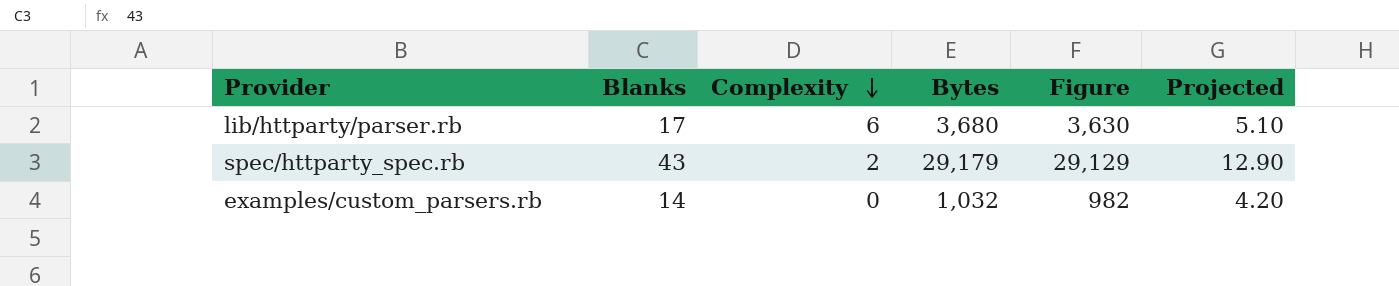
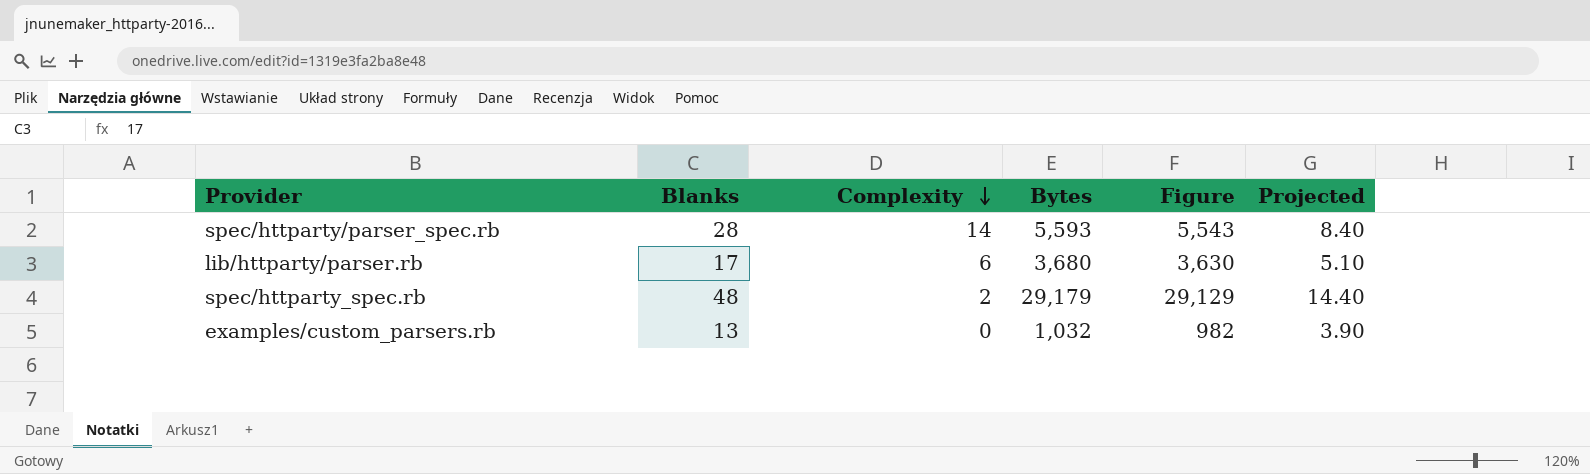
row spec/httparty/parser_spec.rb: none -> 28 | 14 | 5,593 | 5,543 | 8.40
spec/httparty_spec.rb | Blanks: 43 -> 48
spec/httparty_spec.rb | Projected: 12.90 -> 14.40
examples/custom_parsers.rb | Blanks: 14 -> 13
examples/custom_parsers.rb | Projected: 4.20 -> 3.90

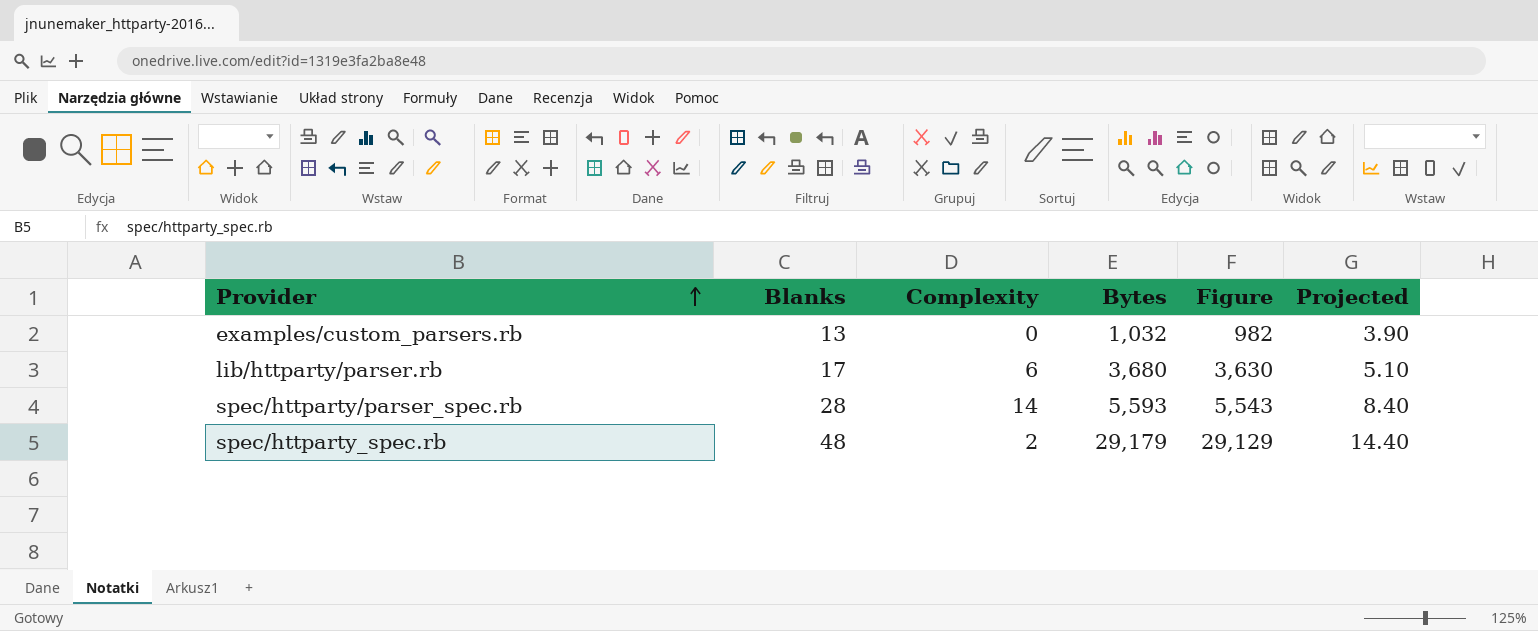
row order: Complexity descending -> Provider ascending

